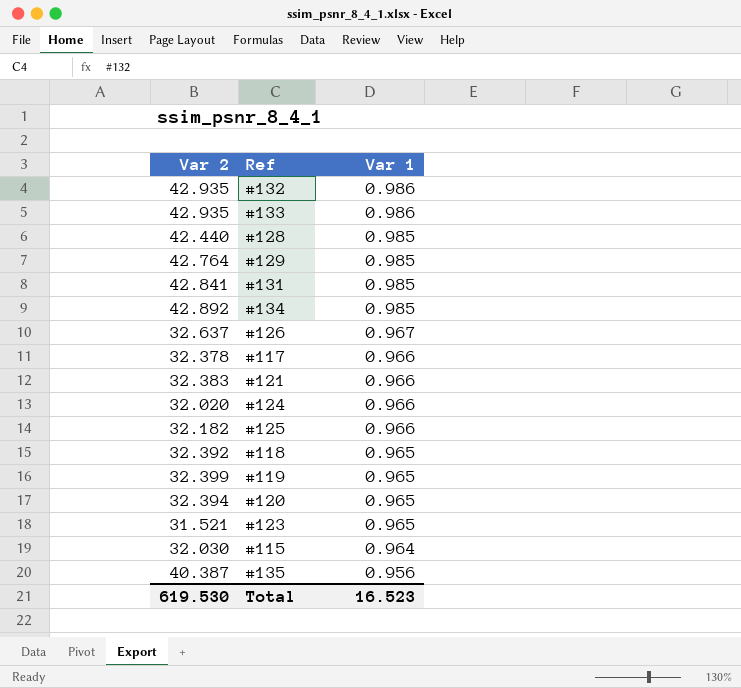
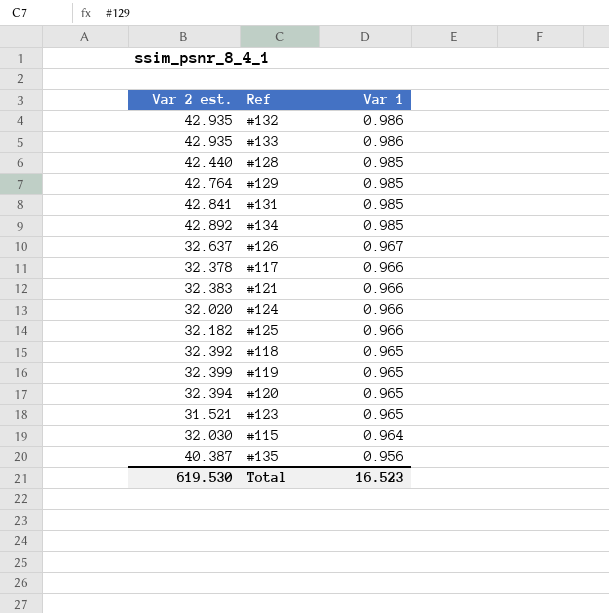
column name: Var 2 -> Var 2 est.

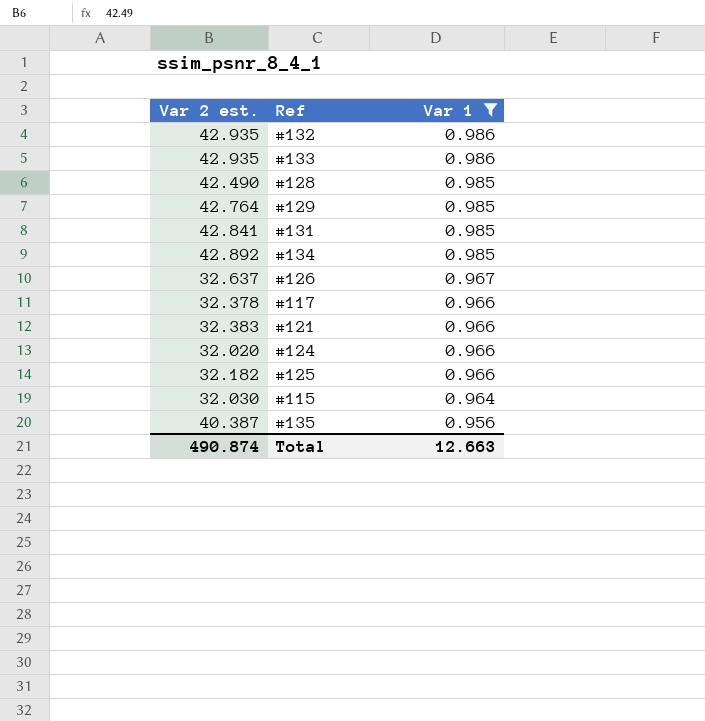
filter: none -> Var 1 != 0.965
#128 | Var 2 est.: 42.440 -> 42.490
Total | Var 2 est.: 619.530 -> 490.874
Total | Var 1: 16.523 -> 12.663

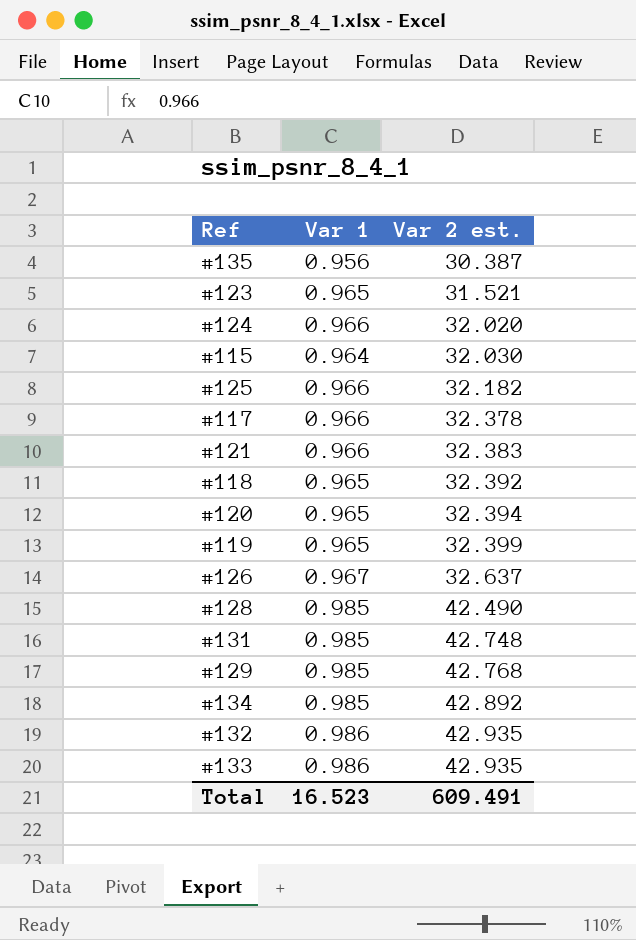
filter: Var 1 != 0.965 -> none
row order: Var 1 descending -> Var 2 est. ascending
column Var 2 est. | position: 1 -> 3
#135 | Var 2 est.: 40.387 -> 30.387
#131 | Var 2 est.: 42.841 -> 42.748
#129 | Var 2 est.: 42.764 -> 42.768
Total | Var 1: 12.663 -> 16.523
Total | Var 2 est.: 490.874 -> 609.491

